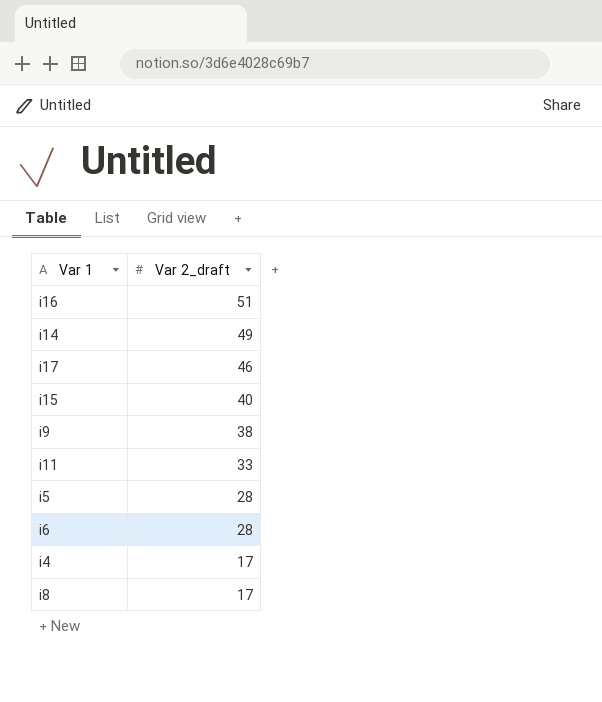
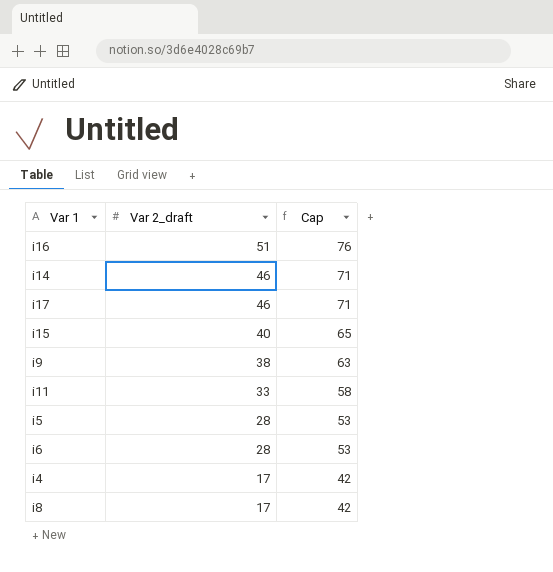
column Cap | formula: none -> [Var 2_draft] + 25
i14 | Var 2_draft: 49 -> 46

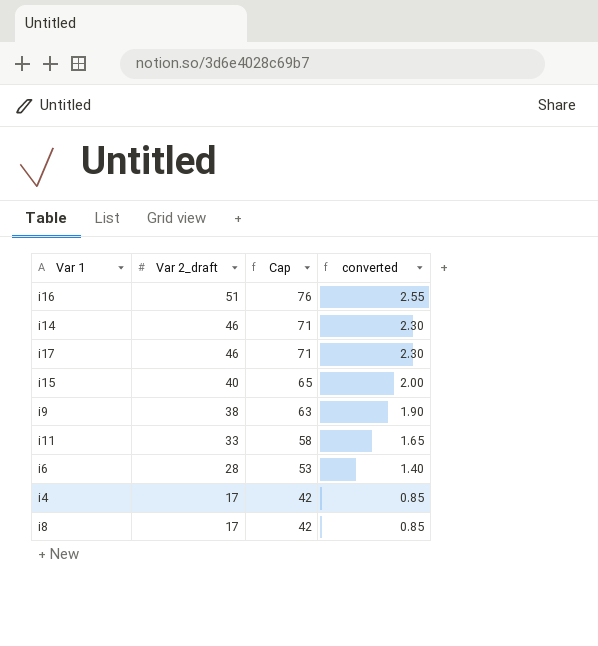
column converted | formula: none -> [Var 2_draft] * 0.05
row i5: 28 | 53 -> none

